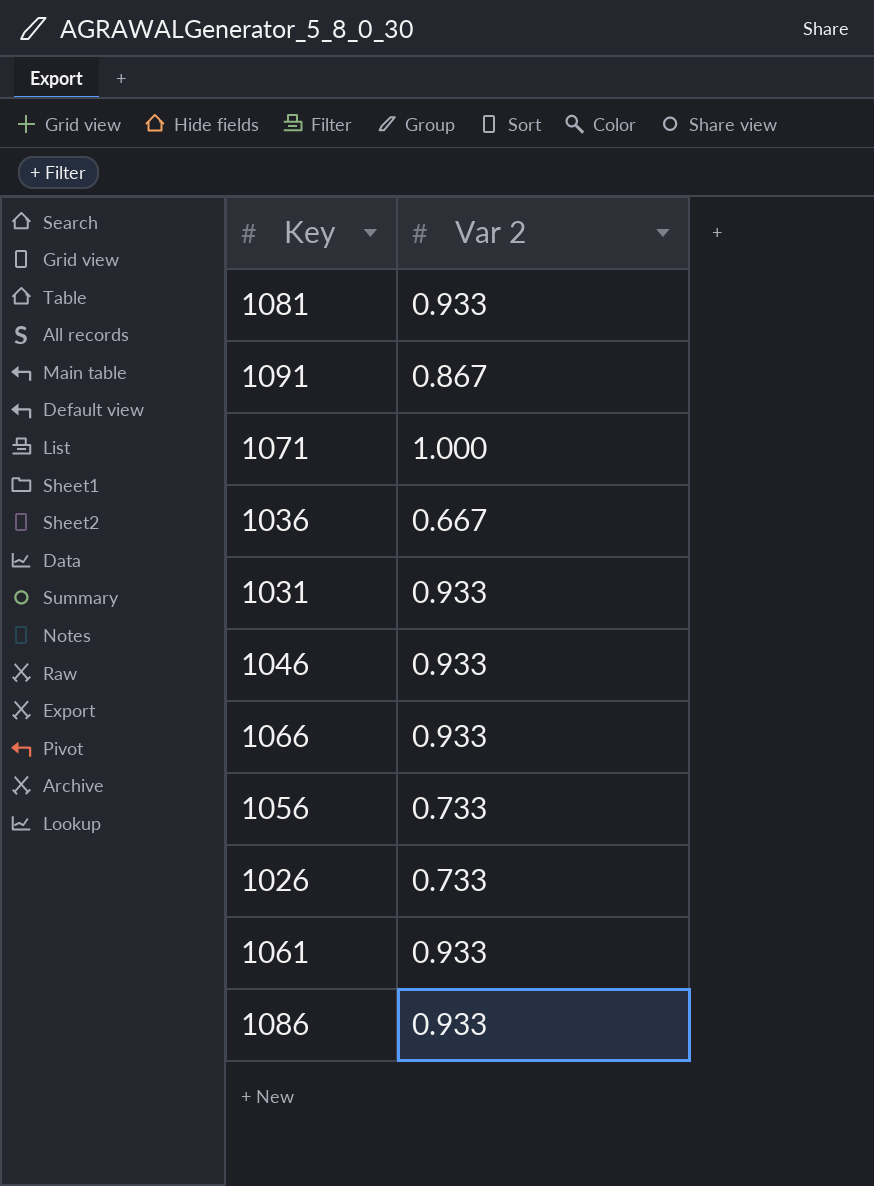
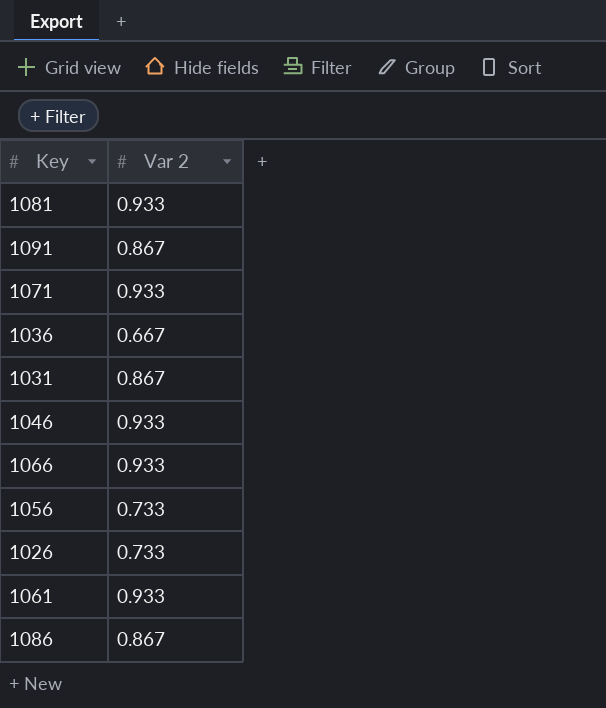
1071 | Var 2: 1.000 -> 0.933
1031 | Var 2: 0.933 -> 0.867
1086 | Var 2: 0.933 -> 0.867

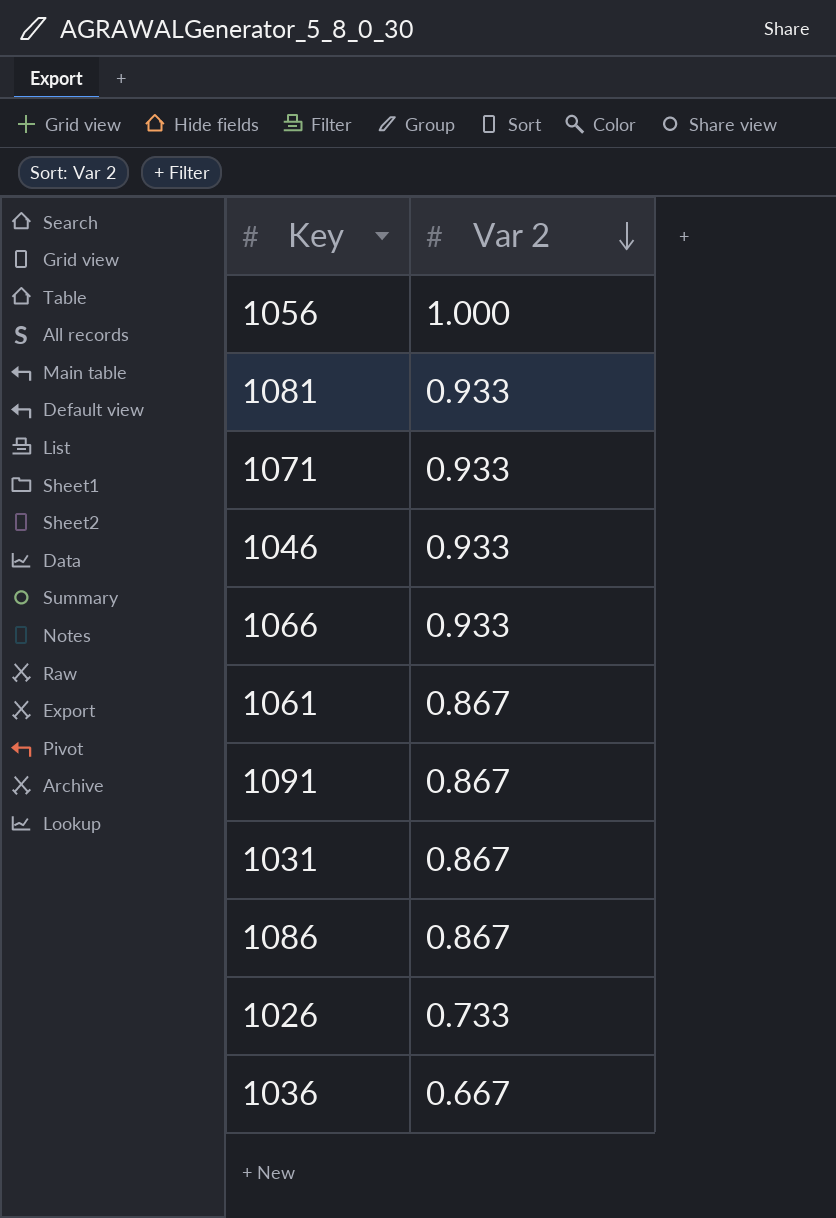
row order: none -> Var 2 descending
1056 | Var 2: 0.733 -> 1.000
1061 | Var 2: 0.933 -> 0.867

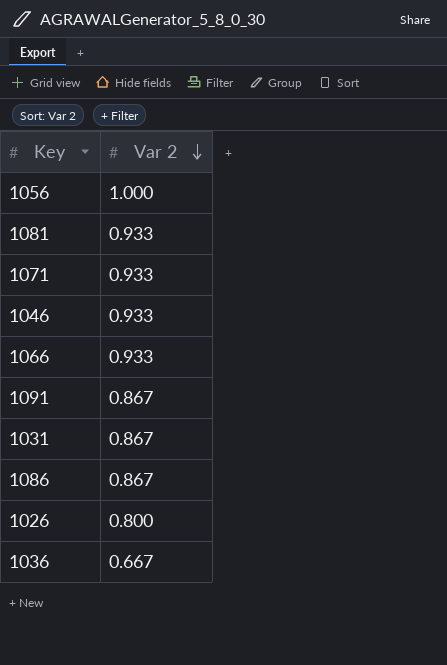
row 1061: 0.867 -> none
1026 | Var 2: 0.733 -> 0.800

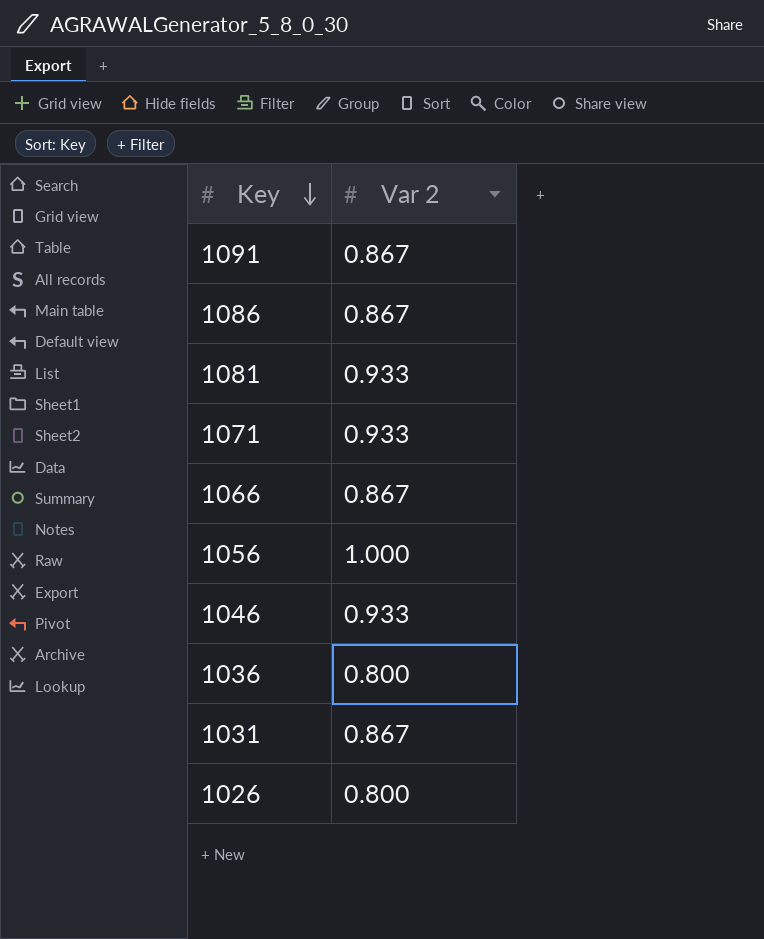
row order: Var 2 descending -> Key descending
1066 | Var 2: 0.933 -> 0.867
1036 | Var 2: 0.667 -> 0.800

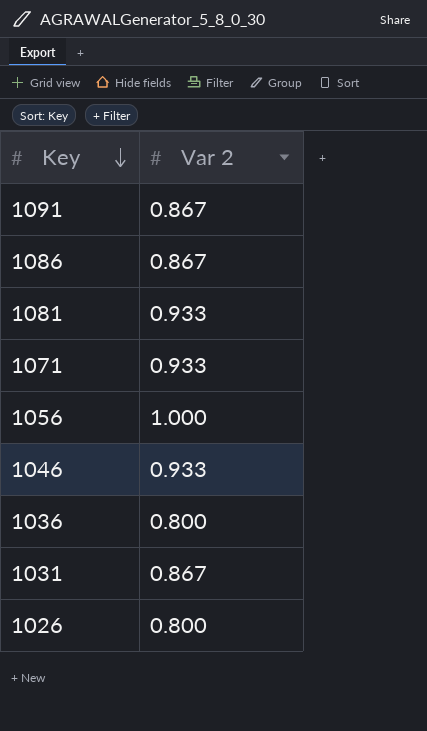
row 1066: 0.867 -> none

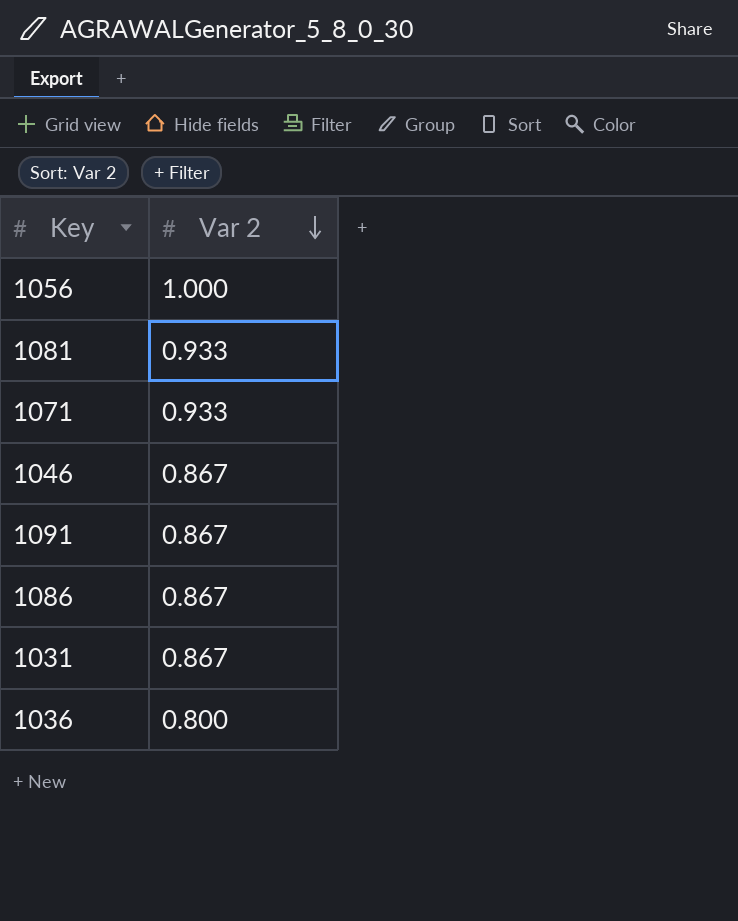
row order: Key descending -> Var 2 descending
row 1026: 0.800 -> none
1046 | Var 2: 0.933 -> 0.867

